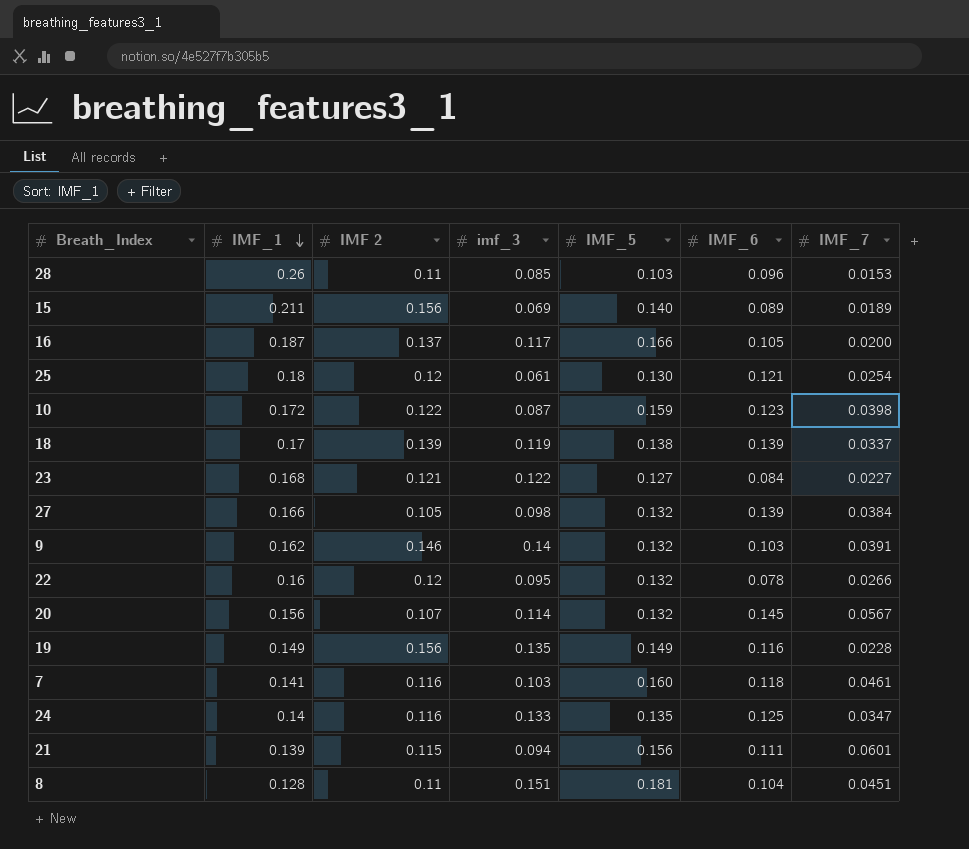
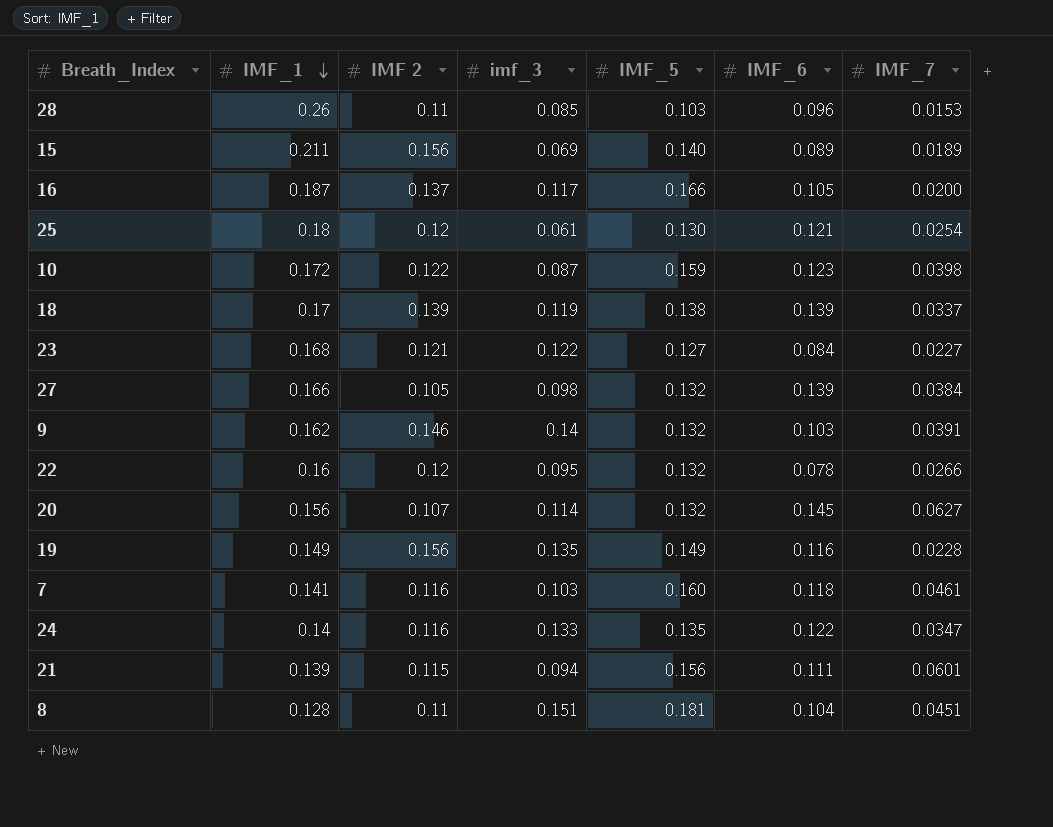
20 | IMF_7: 0.0567 -> 0.0627
24 | IMF_6: 0.125 -> 0.122

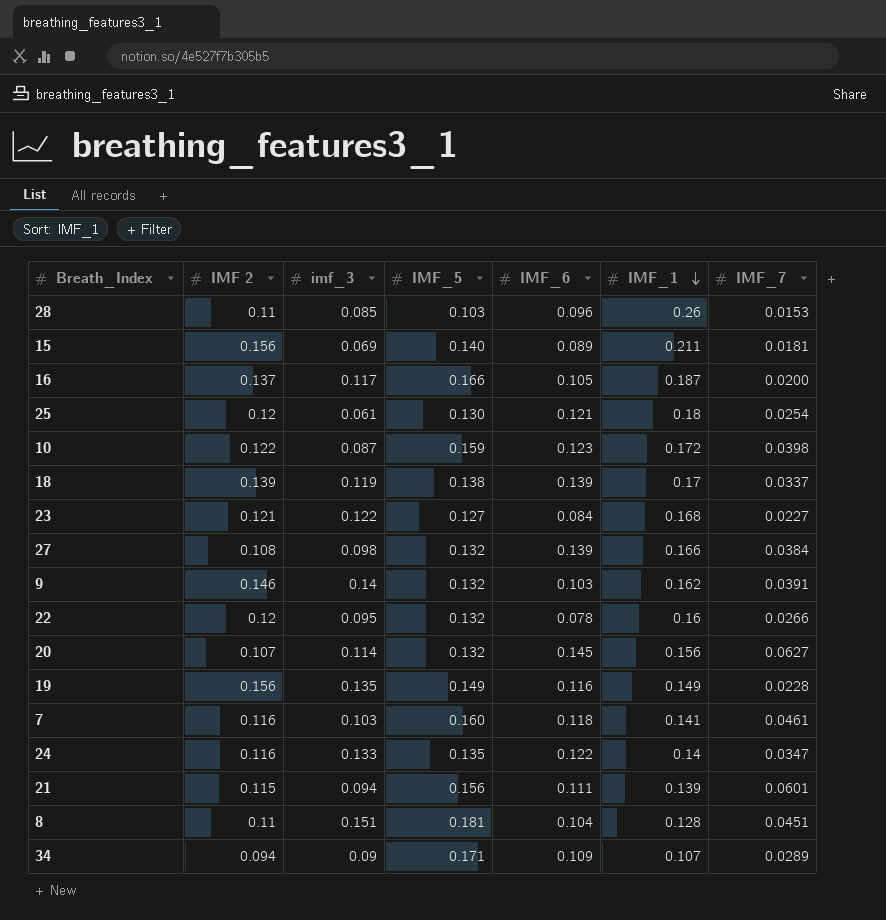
column IMF_1 | position: 2 -> 6
15 | IMF_7: 0.0189 -> 0.0181
27 | IMF 2: 0.105 -> 0.108
row 34: none -> 0.094 | 0.09 | 0.171 | 0.109 | 0.107 | 0.0289

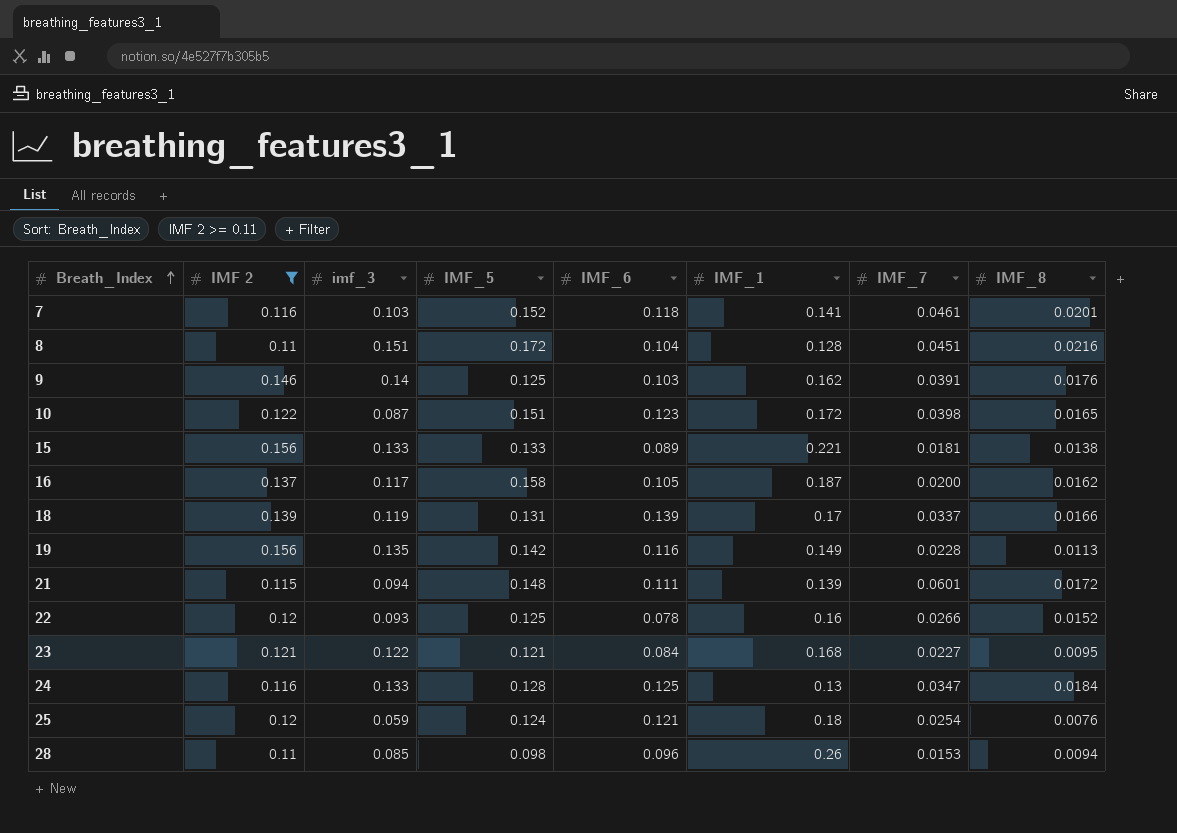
filter: none -> IMF 2 >= 0.11
row order: IMF_1 descending -> Breath_Index ascending
column IMF_8 | position: none -> 8
7 | IMF_5: 0.160 -> 0.152
8 | IMF_5: 0.181 -> 0.172
9 | IMF_5: 0.132 -> 0.125
10 | IMF_5: 0.159 -> 0.151
15 | imf_3: 0.069 -> 0.133
15 | IMF_5: 0.140 -> 0.133
15 | IMF_1: 0.211 -> 0.221
16 | IMF_5: 0.166 -> 0.158
18 | IMF_5: 0.138 -> 0.131
19 | IMF_5: 0.149 -> 0.142
21 | IMF_5: 0.156 -> 0.148
22 | imf_3: 0.095 -> 0.093
22 | IMF_5: 0.132 -> 0.125
23 | IMF_5: 0.127 -> 0.121
24 | IMF_5: 0.135 -> 0.128
24 | IMF_6: 0.122 -> 0.125
24 | IMF_1: 0.14 -> 0.13
25 | imf_3: 0.061 -> 0.059
25 | IMF_5: 0.130 -> 0.124
28 | IMF_5: 0.103 -> 0.098

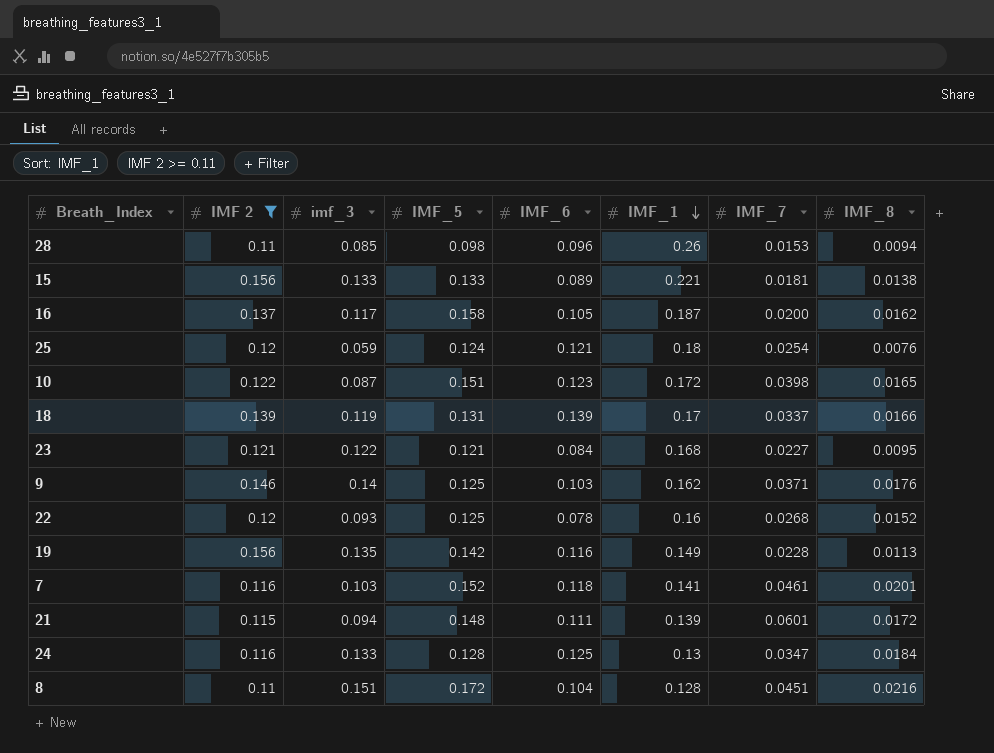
row order: Breath_Index ascending -> IMF_1 descending
9 | IMF_7: 0.0391 -> 0.0371
22 | IMF_7: 0.0266 -> 0.0268

